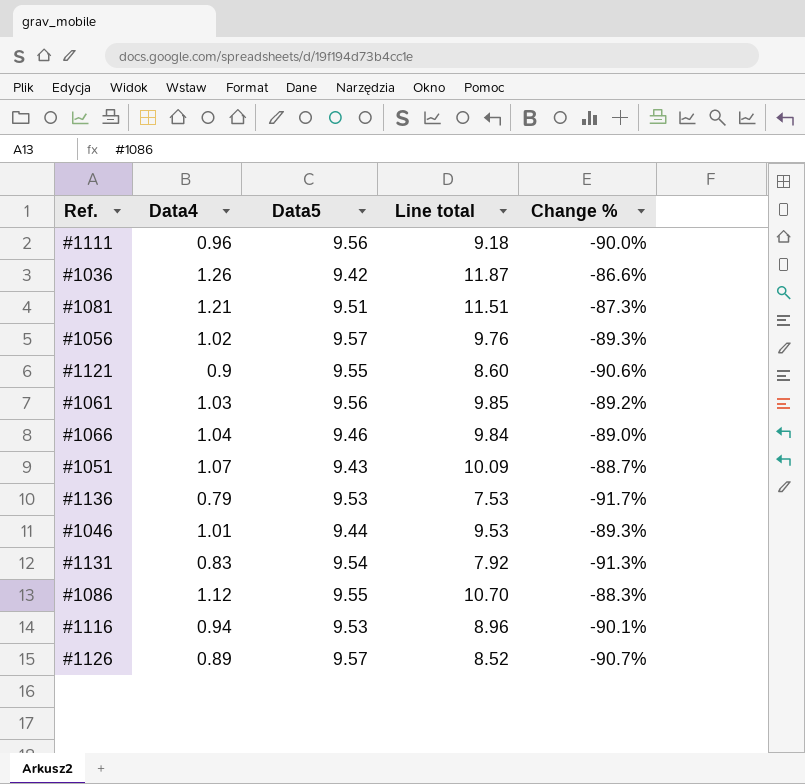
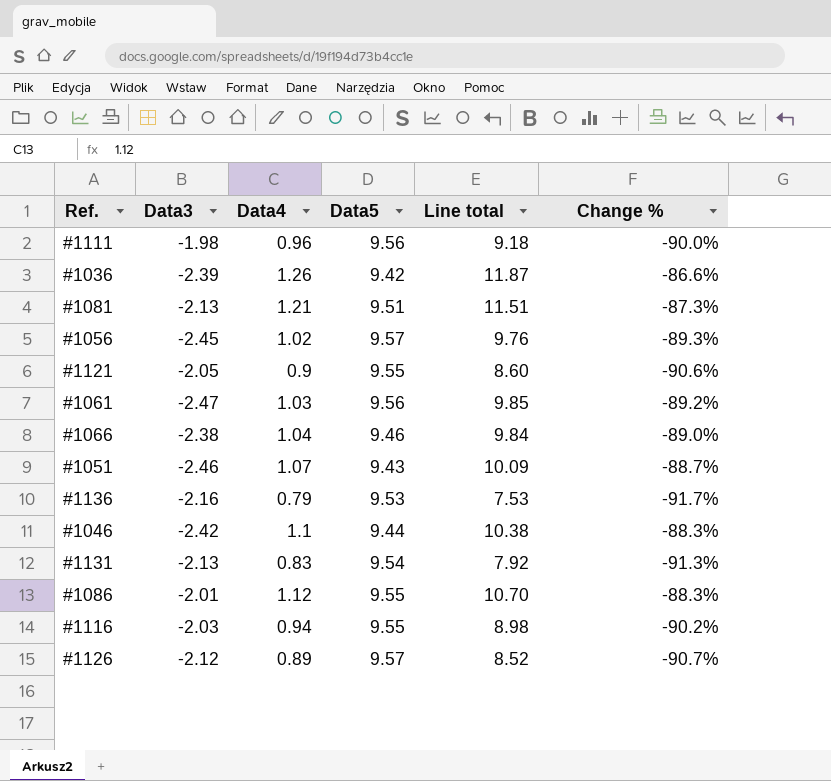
column Data3 | position: none -> 2
#1046 | Data4: 1.01 -> 1.1
#1046 | Line total: 9.53 -> 10.38
#1046 | Change %: -89.3% -> -88.3%
#1116 | Data5: 9.53 -> 9.55
#1116 | Line total: 8.96 -> 8.98
#1116 | Change %: -90.1% -> -90.2%

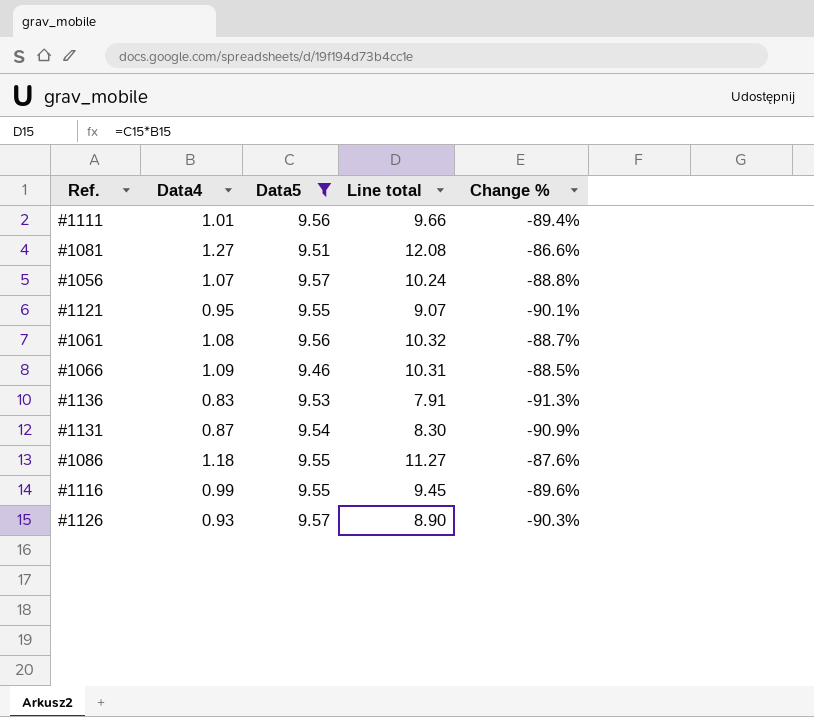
filter: none -> Data5 >= 9.46
column Data3 | position: 2 -> none
#1111 | Data4: 0.96 -> 1.01
#1111 | Line total: 9.18 -> 9.66
#1111 | Change %: -90.0% -> -89.4%
#1081 | Data4: 1.21 -> 1.27
#1081 | Line total: 11.51 -> 12.08
#1081 | Change %: -87.3% -> -86.6%
#1056 | Data4: 1.02 -> 1.07
#1056 | Line total: 9.76 -> 10.24
#1056 | Change %: -89.3% -> -88.8%
#1121 | Data4: 0.9 -> 0.95
#1121 | Line total: 8.60 -> 9.07
#1121 | Change %: -90.6% -> -90.1%
#1061 | Data4: 1.03 -> 1.08
#1061 | Line total: 9.85 -> 10.32
#1061 | Change %: -89.2% -> -88.7%
#1066 | Data4: 1.04 -> 1.09
#1066 | Line total: 9.84 -> 10.31
#1066 | Change %: -89.0% -> -88.5%
#1136 | Data4: 0.79 -> 0.83
#1136 | Line total: 7.53 -> 7.91
#1136 | Change %: -91.7% -> -91.3%
#1131 | Data4: 0.83 -> 0.87
#1131 | Line total: 7.92 -> 8.30
#1131 | Change %: -91.3% -> -90.9%
#1086 | Data4: 1.12 -> 1.18
#1086 | Line total: 10.70 -> 11.27
#1086 | Change %: -88.3% -> -87.6%
#1116 | Data4: 0.94 -> 0.99
#1116 | Line total: 8.98 -> 9.45
#1116 | Change %: -90.2% -> -89.6%
#1126 | Data4: 0.89 -> 0.93
#1126 | Line total: 8.52 -> 8.90
#1126 | Change %: -90.7% -> -90.3%

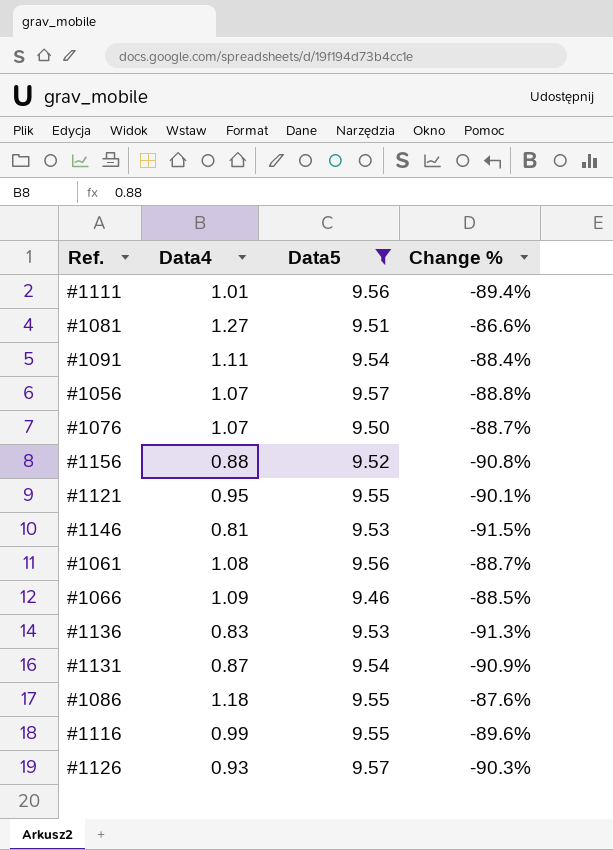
column Line total | formula: [Data4] * [Data5] -> none
row #1091: none -> 1.11 | 9.54 | -88.4%
row #1076: none -> 1.07 | 9.50 | -88.7%
row #1156: none -> 0.88 | 9.52 | -90.8%
row #1146: none -> 0.81 | 9.53 | -91.5%

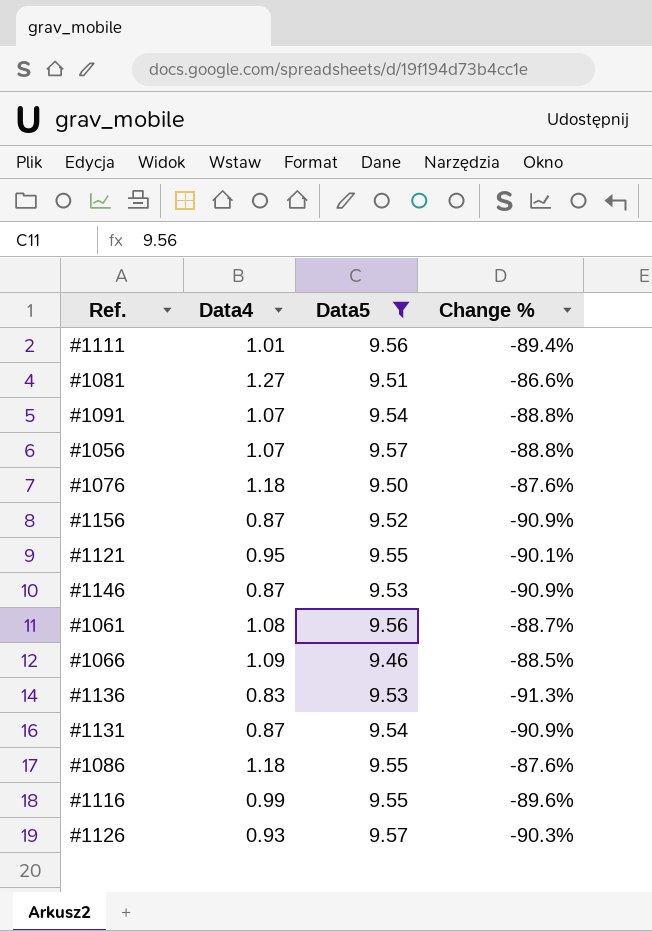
#1091 | Data4: 1.11 -> 1.07
#1091 | Change %: -88.4% -> -88.8%
#1076 | Data4: 1.07 -> 1.18
#1076 | Change %: -88.7% -> -87.6%
#1156 | Data4: 0.88 -> 0.87
#1156 | Change %: -90.8% -> -90.9%
#1146 | Data4: 0.81 -> 0.87
#1146 | Change %: -91.5% -> -90.9%

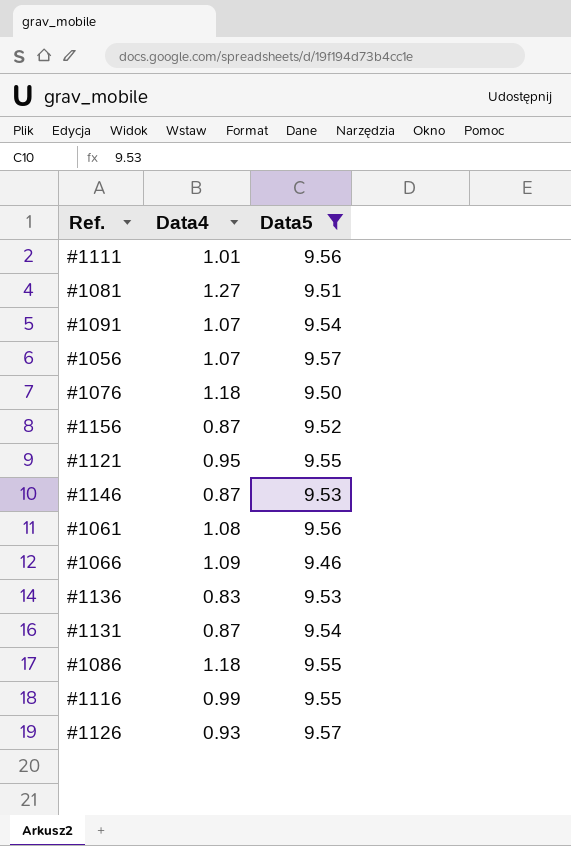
column Change % | formula: ([Data4] - [Data5]) / [Data5] -> none

